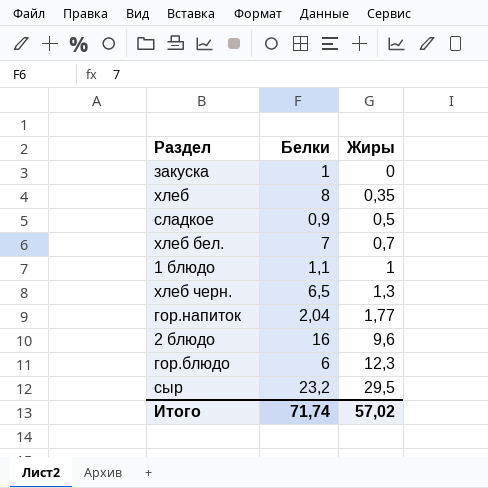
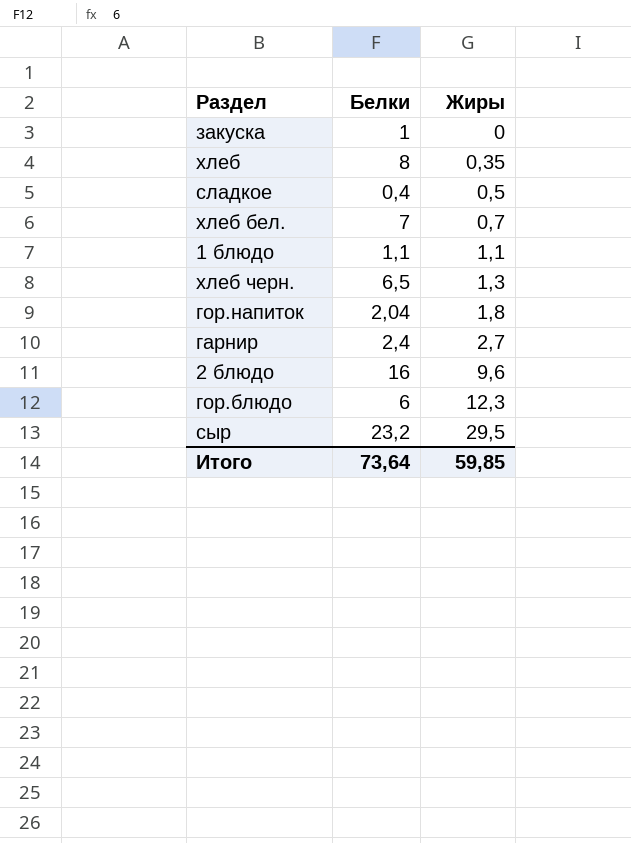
сладкое | Белки: 0,9 -> 0,4
1 блюдо | Жиры: 1 -> 1,1
гор.напиток | Жиры: 1,77 -> 1,8
row гарнир: none -> 2,4 | 2,7
Итого | Белки: 71,74 -> 73,64
Итого | Жиры: 57,02 -> 59,85

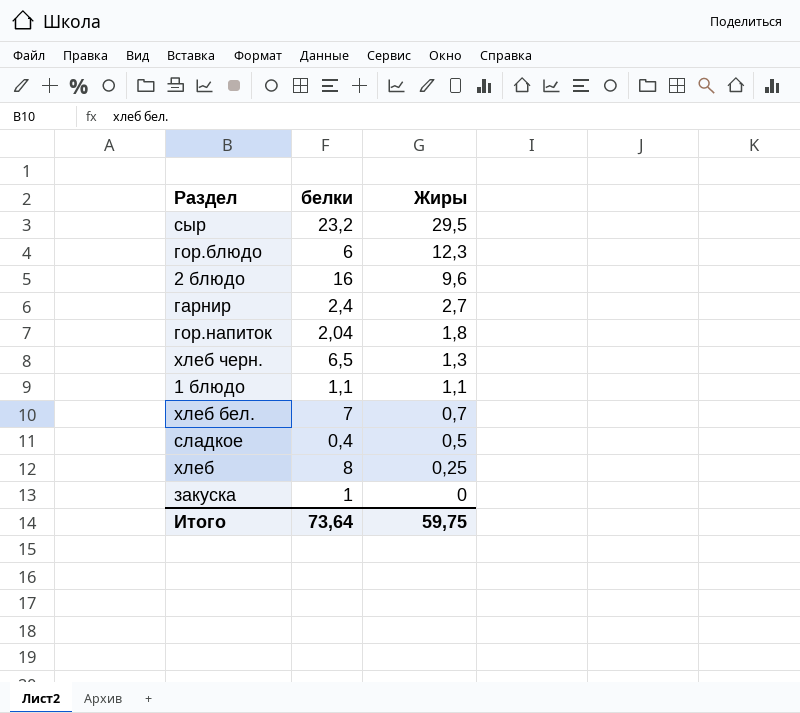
row order: Жиры ascending -> Жиры descending
column name: Белки -> белки
хлеб | Жиры: 0,35 -> 0,25
Итого | Жиры: 59,85 -> 59,75

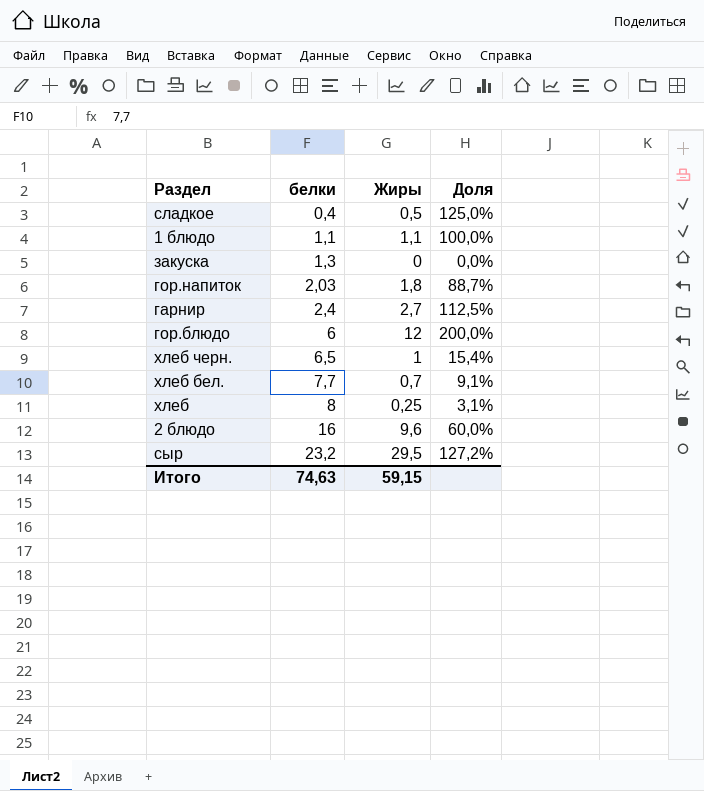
row order: Жиры descending -> белки ascending
column Доля | formula: none -> [Жиры] / [белки]
закуска | белки: 1 -> 1,3
гор.напиток | белки: 2,04 -> 2,03
гор.блюдо | Жиры: 12,3 -> 12
хлеб черн. | Жиры: 1,3 -> 1
хлеб бел. | белки: 7 -> 7,7
Итого | белки: 73,64 -> 74,63
Итого | Жиры: 59,75 -> 59,15

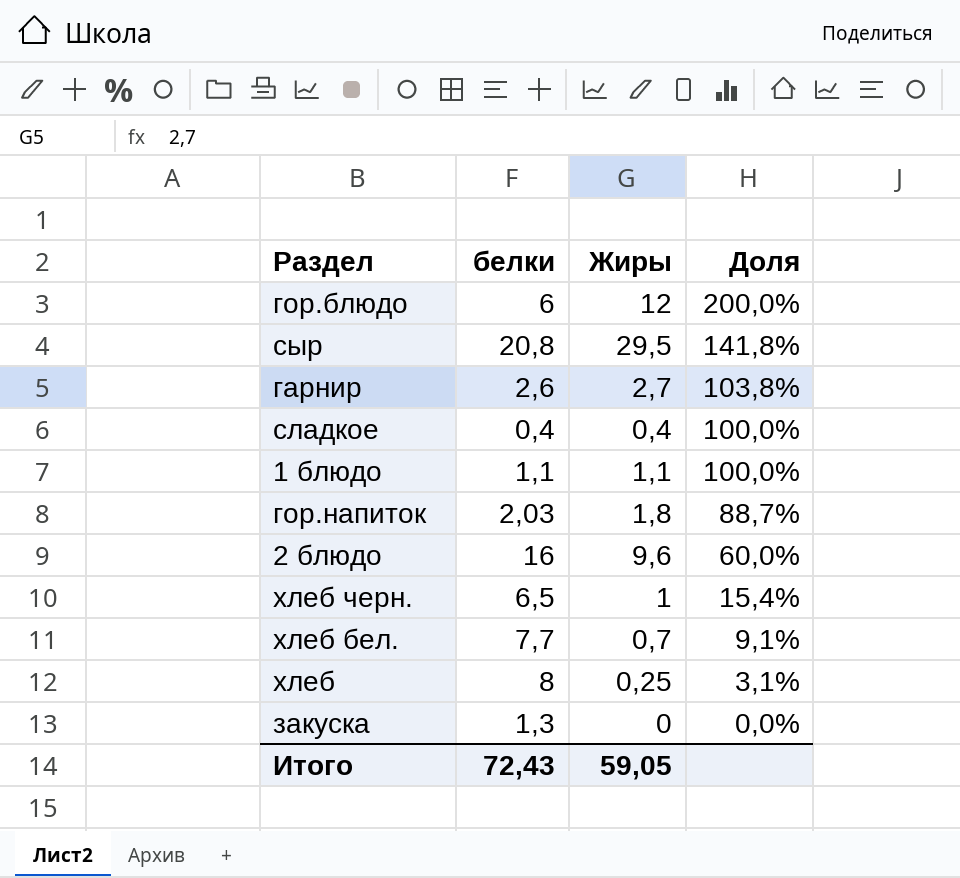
row order: белки ascending -> Доля descending
сыр | белки: 23,2 -> 20,8
сыр | Доля: 127,2% -> 141,8%
гарнир | белки: 2,4 -> 2,6
гарнир | Доля: 112,5% -> 103,8%
сладкое | Жиры: 0,5 -> 0,4
сладкое | Доля: 125,0% -> 100,0%
Итого | белки: 74,63 -> 72,43
Итого | Жиры: 59,15 -> 59,05

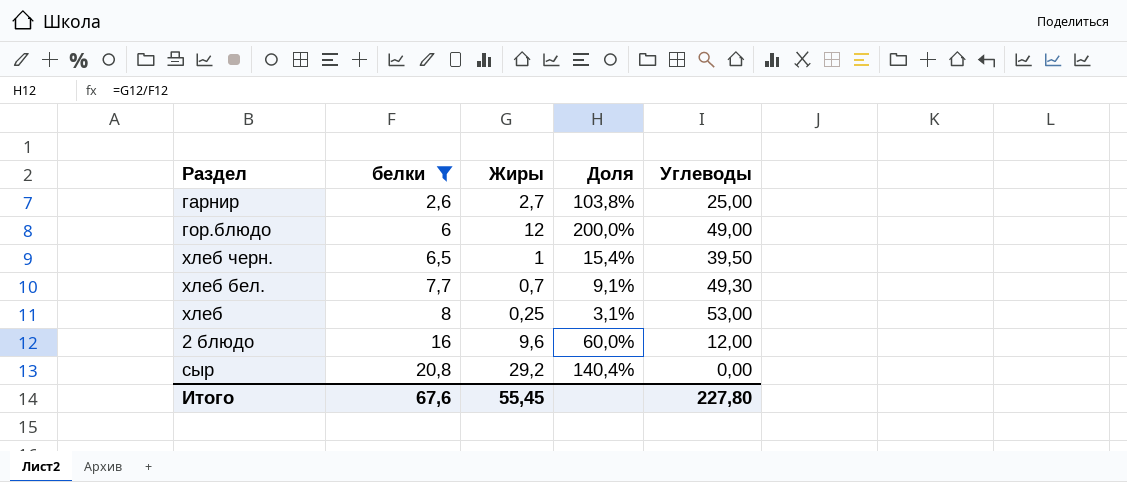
filter: none -> белки >= 2,6
row order: Доля descending -> белки ascending
column Углеводы | position: none -> 5
сыр | Жиры: 29,5 -> 29,2
сыр | Доля: 141,8% -> 140,4%
Итого | белки: 72,43 -> 67,6
Итого | Жиры: 59,05 -> 55,45

